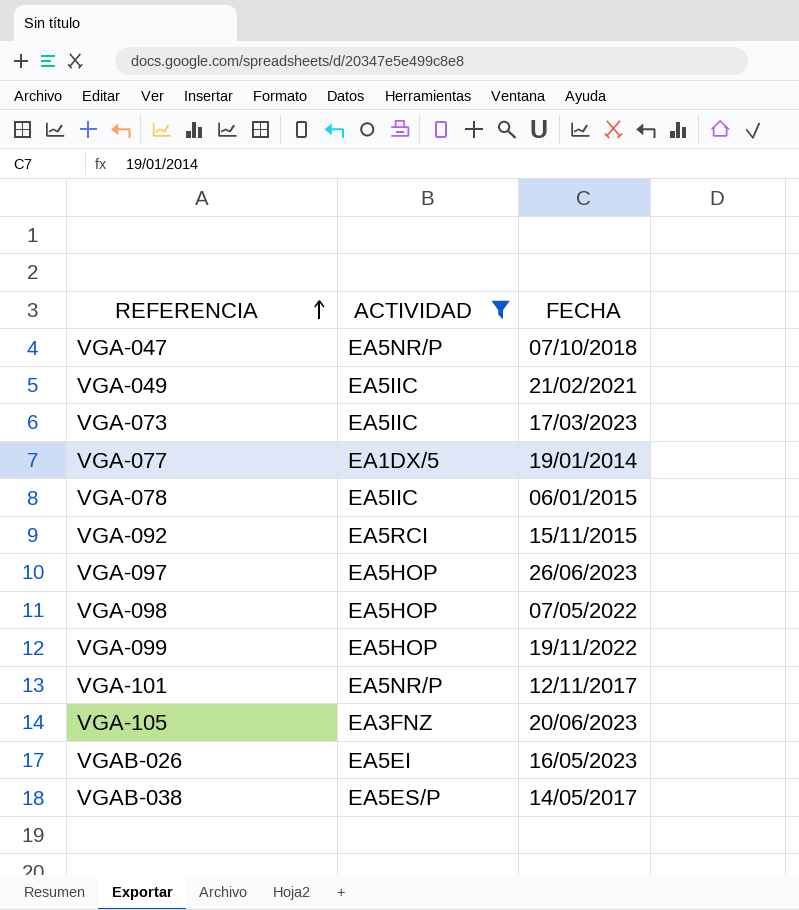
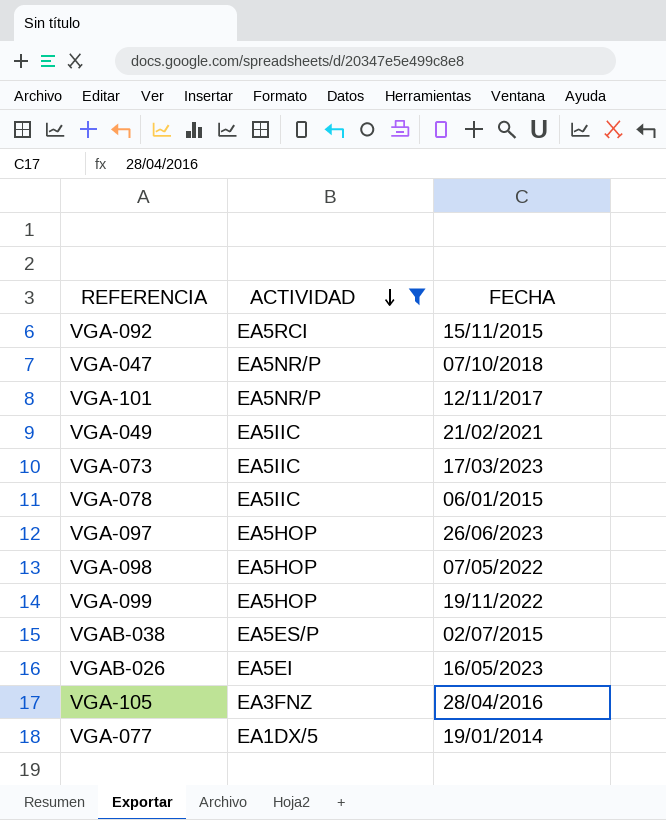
row order: REFERENCIA ascending -> ACTIVIDAD descending
VGAB-038 | FECHA: 14/05/2017 -> 02/07/2015
VGA-105 | FECHA: 20/06/2023 -> 28/04/2016

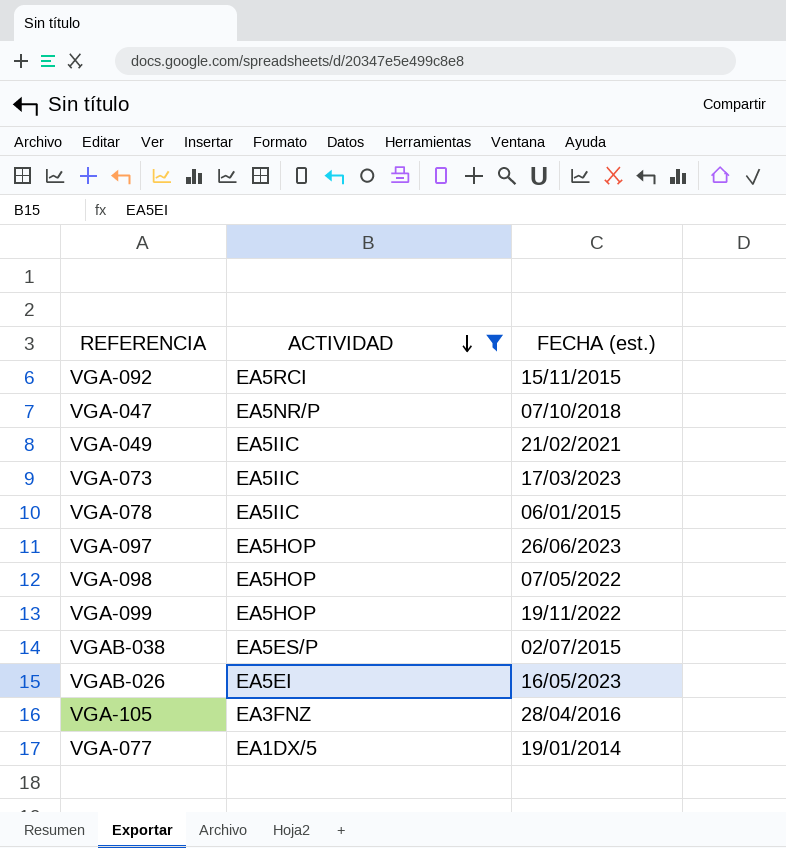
column name: FECHA -> FECHA (est.)
row VGA-101: EA5NR/P | 12/11/2017 -> none

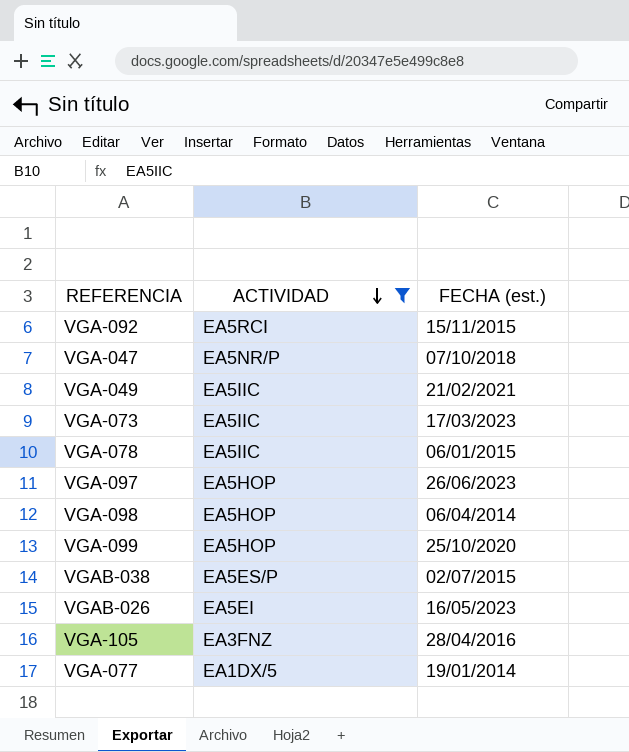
VGA-098 | FECHA (est.): 07/05/2022 -> 06/04/2014
VGA-099 | FECHA (est.): 19/11/2022 -> 25/10/2020

